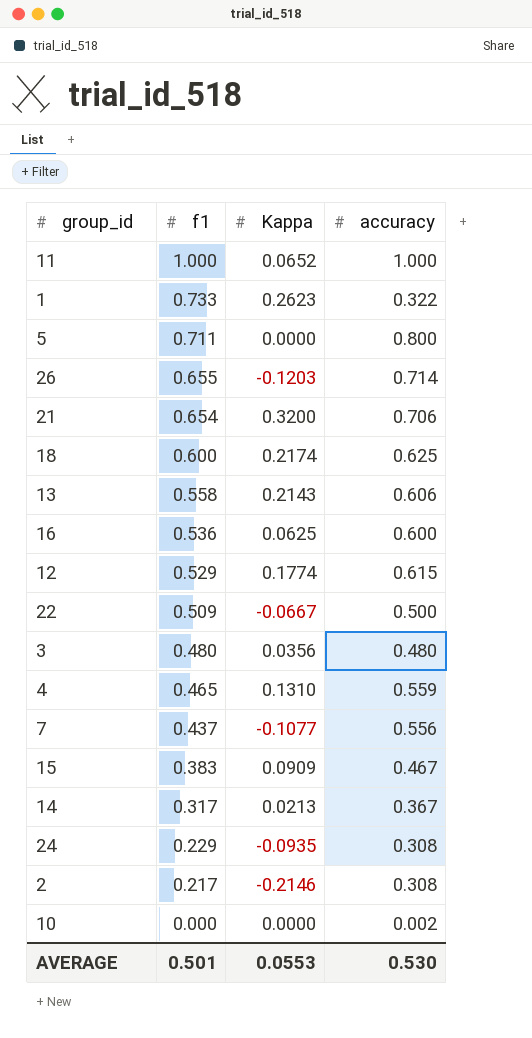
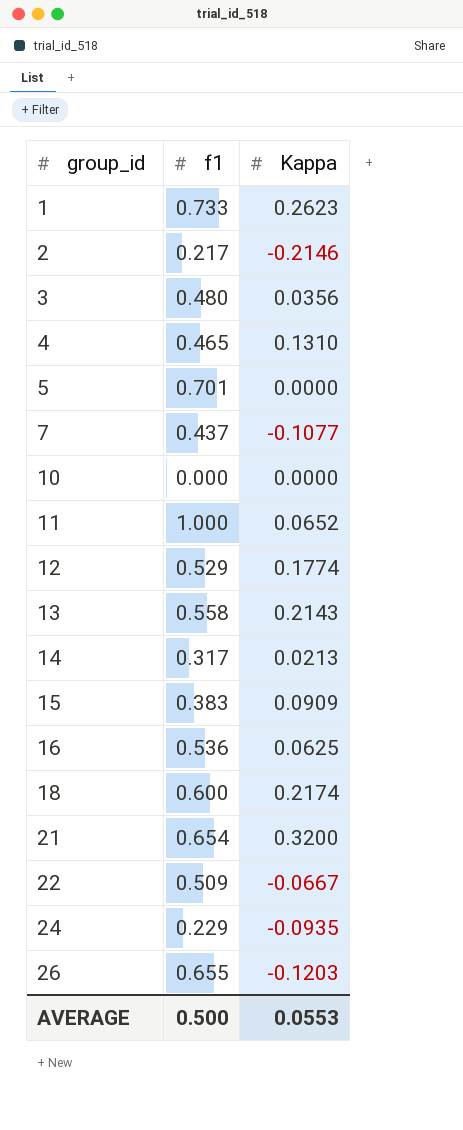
row order: f1 descending -> group_id ascending
column accuracy | position: 4 -> none
5 | f1: 0.711 -> 0.701
AVERAGE | f1: 0.501 -> 0.500

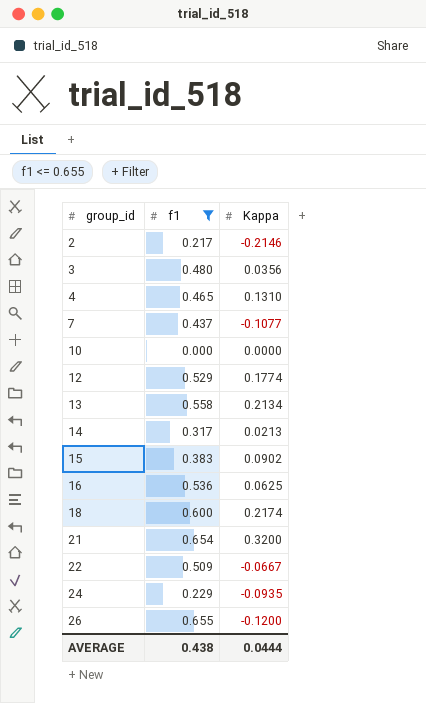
filter: none -> f1 <= 0.655
13 | Kappa: 0.2143 -> 0.2134
15 | Kappa: 0.0909 -> 0.0902
26 | Kappa: -0.1203 -> -0.1200
AVERAGE | f1: 0.500 -> 0.438
AVERAGE | Kappa: 0.0553 -> 0.0444

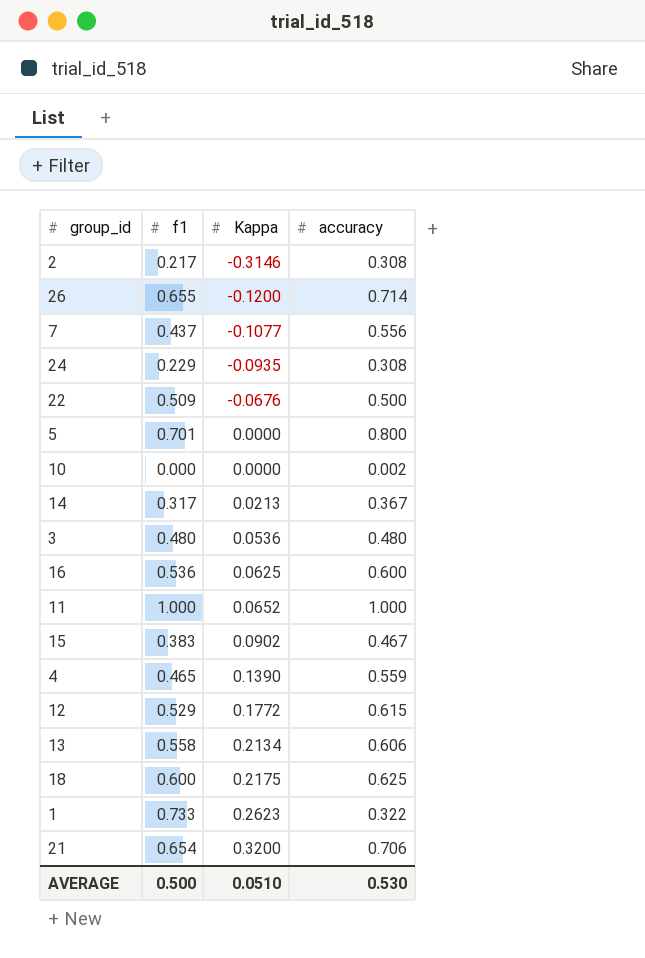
filter: f1 <= 0.655 -> none
row order: group_id ascending -> Kappa ascending
column accuracy | position: none -> 4
2 | Kappa: -0.2146 -> -0.3146
22 | Kappa: -0.0667 -> -0.0676
3 | Kappa: 0.0356 -> 0.0536
4 | Kappa: 0.1310 -> 0.1390
12 | Kappa: 0.1774 -> 0.1772
18 | Kappa: 0.2174 -> 0.2175
AVERAGE | f1: 0.438 -> 0.500
AVERAGE | Kappa: 0.0444 -> 0.0510

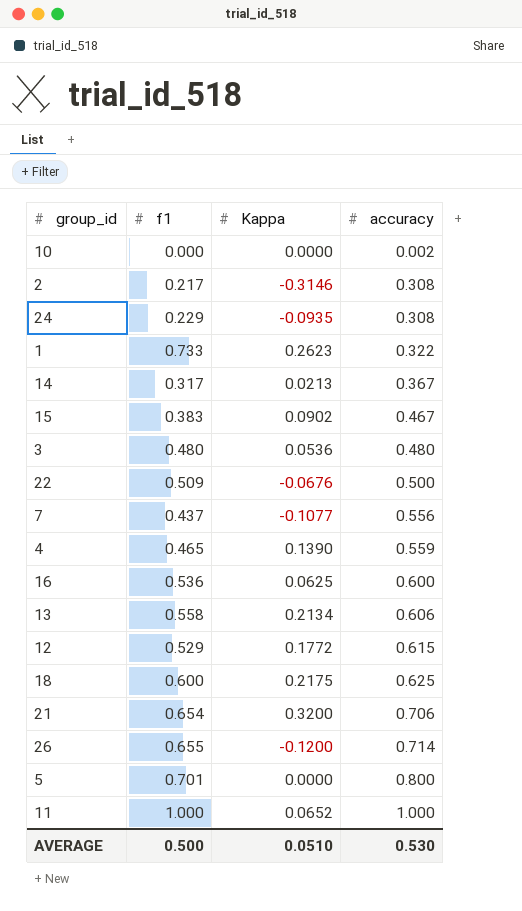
row order: Kappa ascending -> accuracy ascending

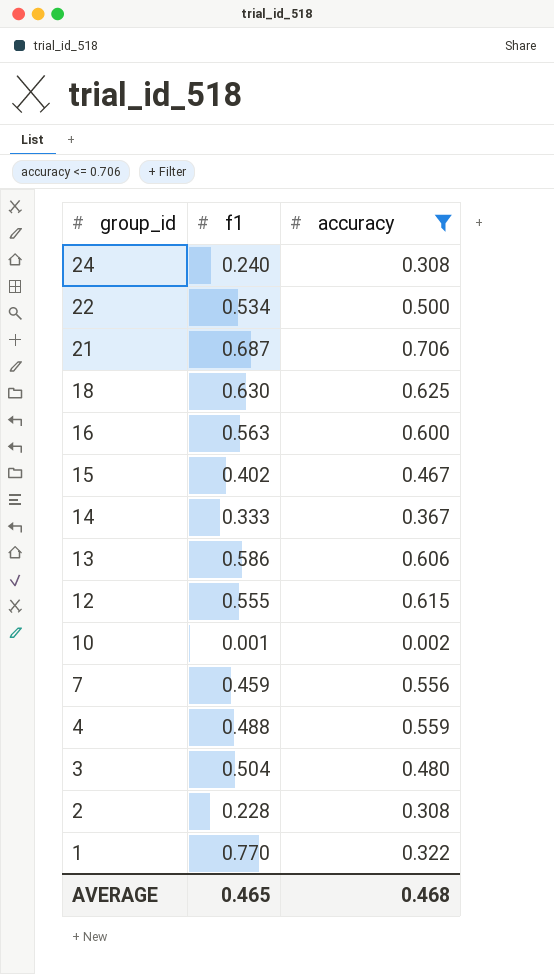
filter: none -> accuracy <= 0.706
row order: accuracy ascending -> group_id descending
column Kappa | position: 3 -> none
24 | f1: 0.229 -> 0.240
22 | f1: 0.509 -> 0.534
21 | f1: 0.654 -> 0.687
18 | f1: 0.600 -> 0.630
16 | f1: 0.536 -> 0.563
15 | f1: 0.383 -> 0.402
14 | f1: 0.317 -> 0.333
13 | f1: 0.558 -> 0.586
12 | f1: 0.529 -> 0.555
10 | f1: 0.000 -> 0.001
7 | f1: 0.437 -> 0.459
4 | f1: 0.465 -> 0.488
3 | f1: 0.480 -> 0.504
2 | f1: 0.217 -> 0.228
1 | f1: 0.733 -> 0.770
AVERAGE | f1: 0.500 -> 0.465
AVERAGE | accuracy: 0.530 -> 0.468

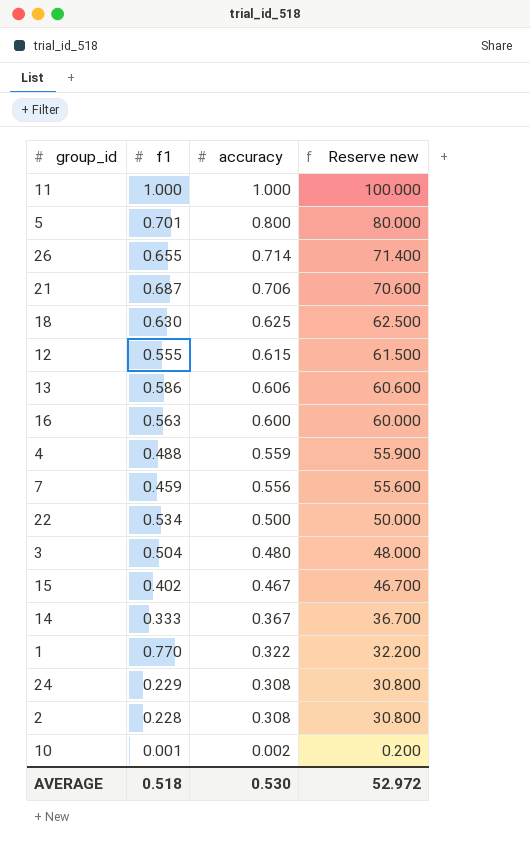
filter: accuracy <= 0.706 -> none
row order: group_id descending -> accuracy descending
column Reserve new | formula: none -> [accuracy] * 100
24 | f1: 0.240 -> 0.229
AVERAGE | f1: 0.465 -> 0.518
AVERAGE | accuracy: 0.468 -> 0.530

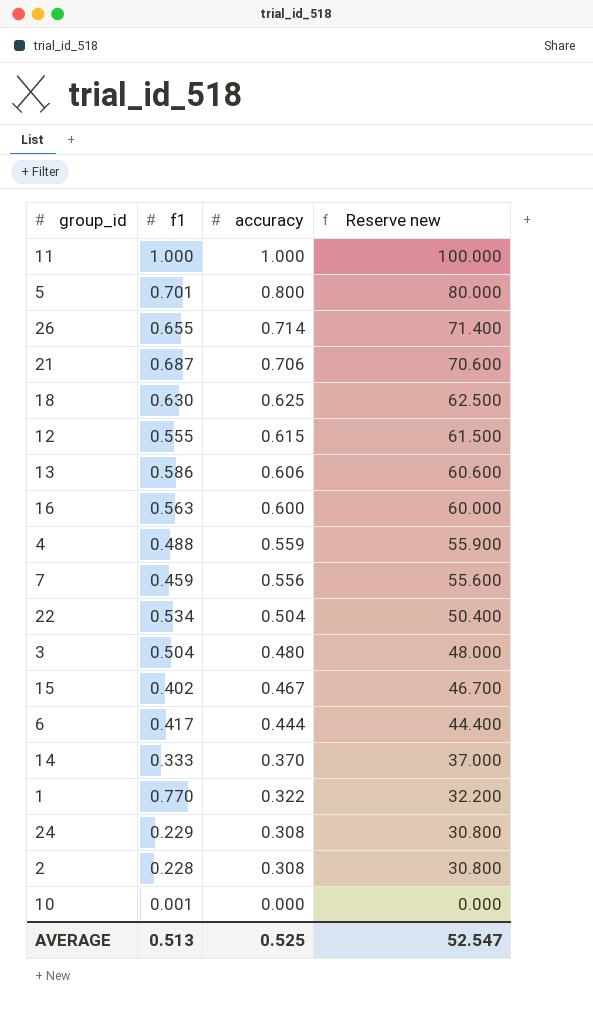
22 | accuracy: 0.500 -> 0.504
22 | Reserve new: 50.000 -> 50.400
row 6: none -> 0.417 | 0.444 | 44.400
14 | accuracy: 0.367 -> 0.370
14 | Reserve new: 36.700 -> 37.000
10 | accuracy: 0.002 -> 0.000
10 | Reserve new: 0.200 -> 0.000
AVERAGE | f1: 0.518 -> 0.513
AVERAGE | accuracy: 0.530 -> 0.525
AVERAGE | Reserve new: 52.972 -> 52.547

